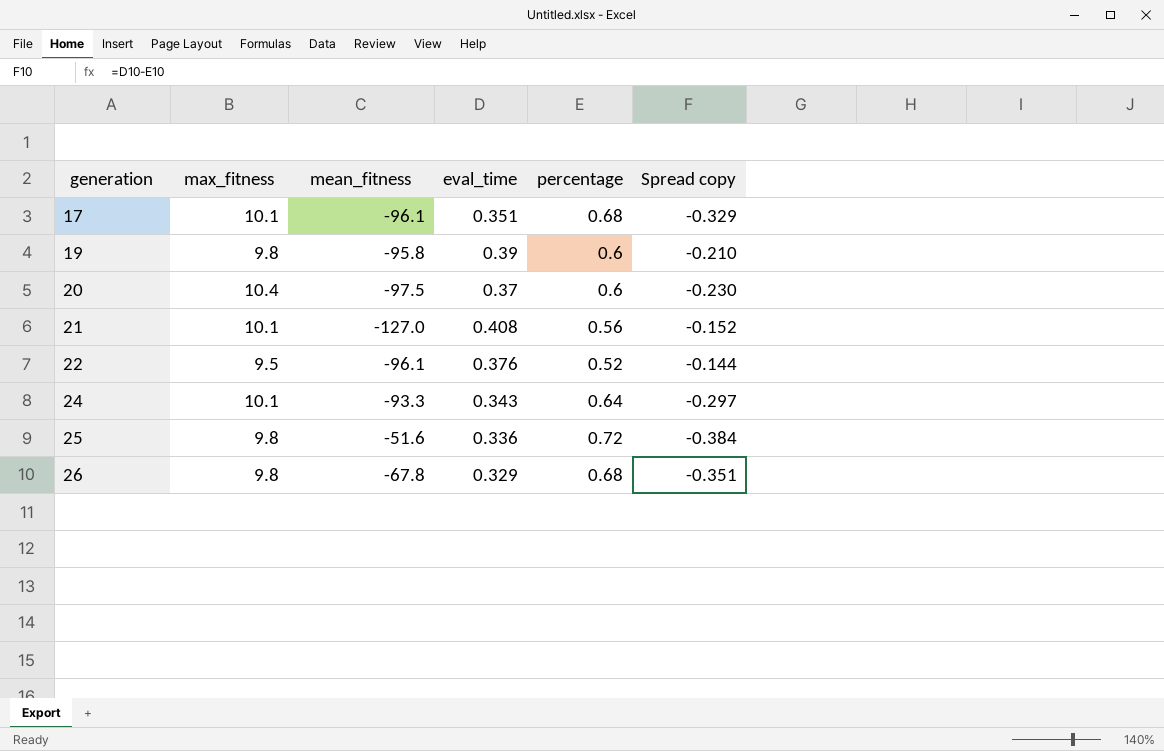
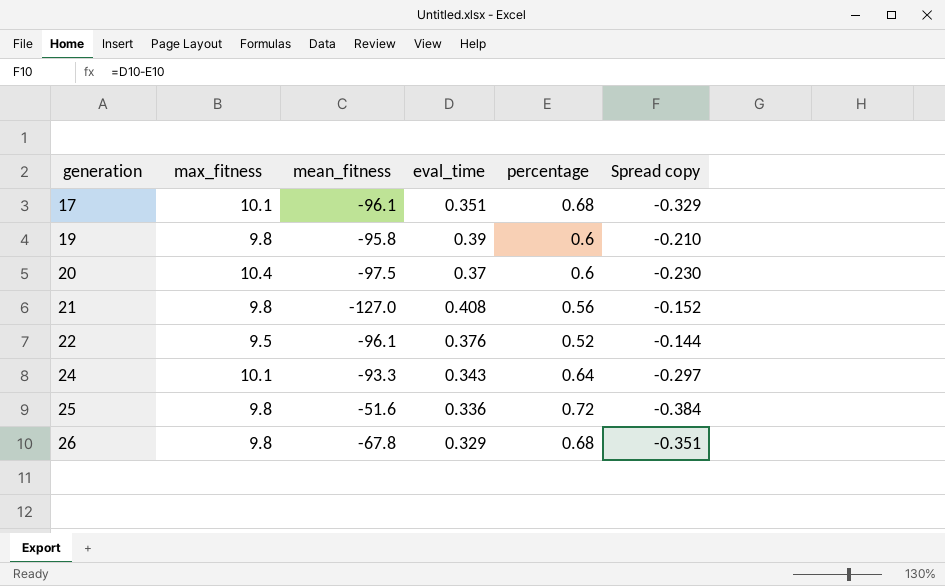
21 | max_fitness: 10.1 -> 9.8

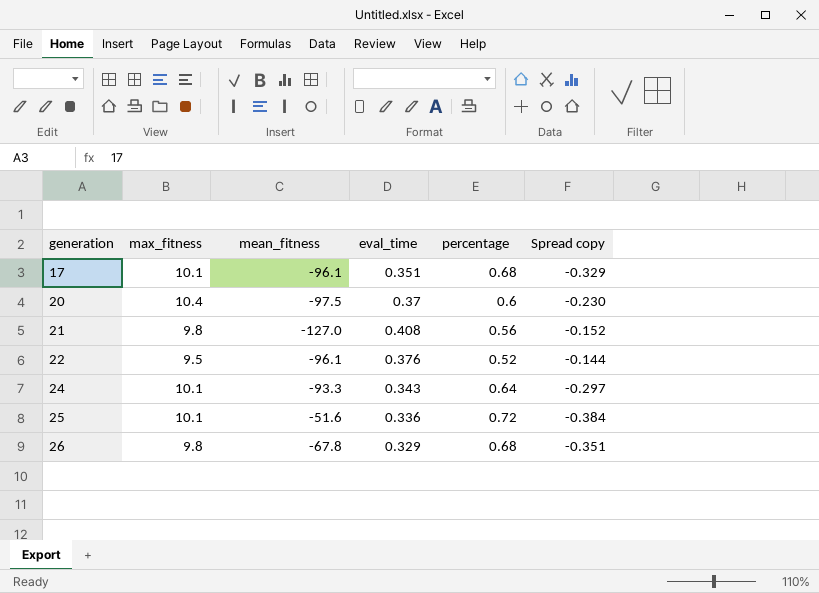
row 19: 9.8 | -95.8 | 0.39 | 0.6 | -0.210 -> none
25 | max_fitness: 9.8 -> 10.1

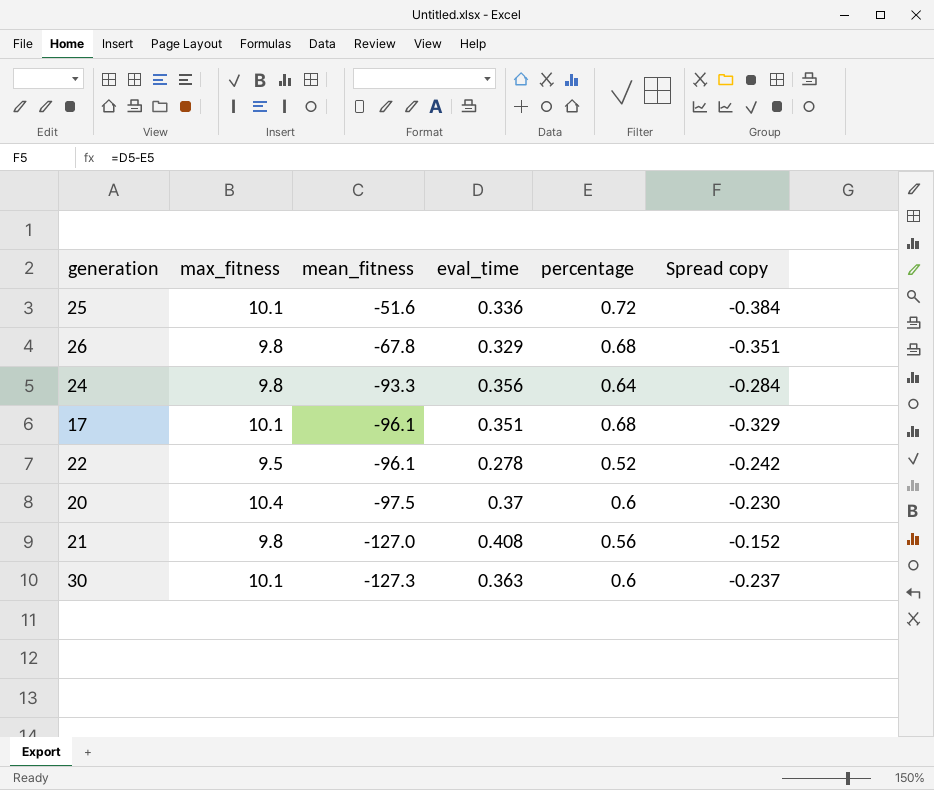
row order: generation ascending -> mean_fitness descending
24 | max_fitness: 10.1 -> 9.8
24 | eval_time: 0.343 -> 0.356
24 | Spread copy: -0.297 -> -0.284
22 | eval_time: 0.376 -> 0.278
22 | Spread copy: -0.144 -> -0.242
row 30: none -> 10.1 | -127.3 | 0.363 | 0.6 | -0.237

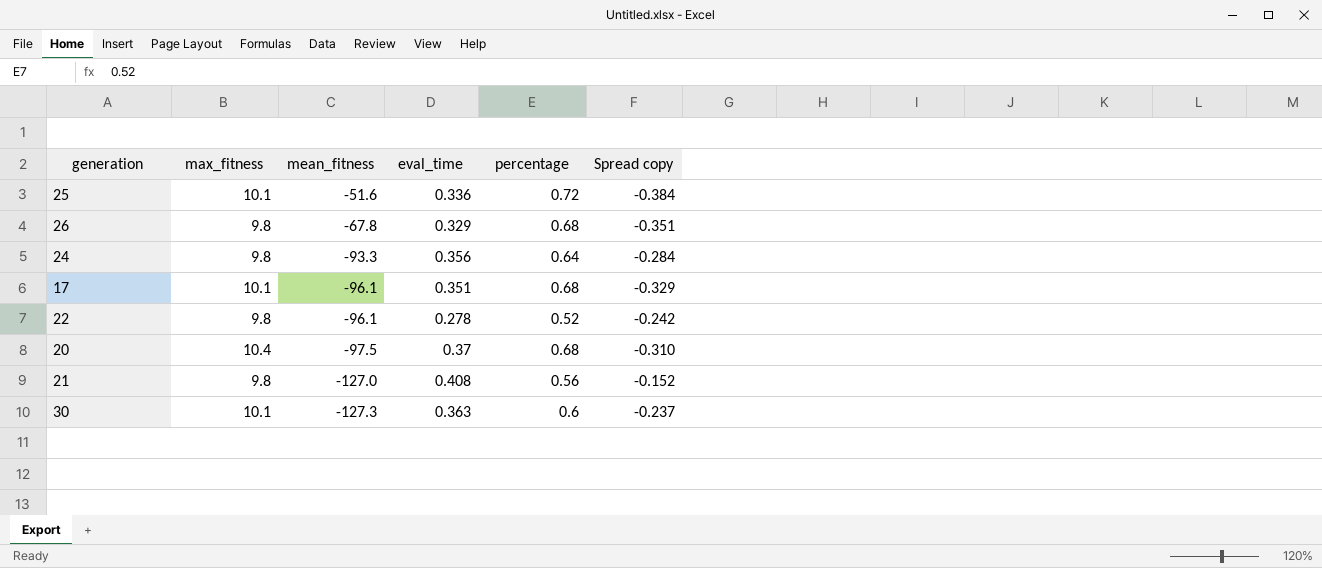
22 | max_fitness: 9.5 -> 9.8
20 | percentage: 0.6 -> 0.68
20 | Spread copy: -0.230 -> -0.310

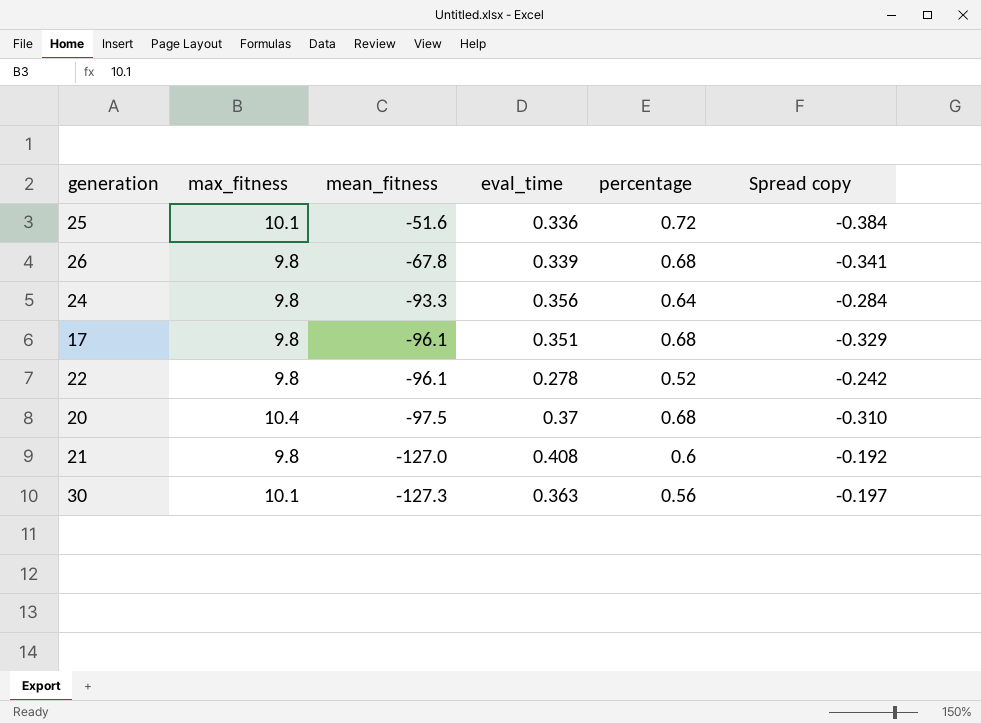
26 | eval_time: 0.329 -> 0.339
26 | Spread copy: -0.351 -> -0.341
17 | max_fitness: 10.1 -> 9.8
21 | percentage: 0.56 -> 0.6
21 | Spread copy: -0.152 -> -0.192
30 | percentage: 0.6 -> 0.56
30 | Spread copy: -0.237 -> -0.197

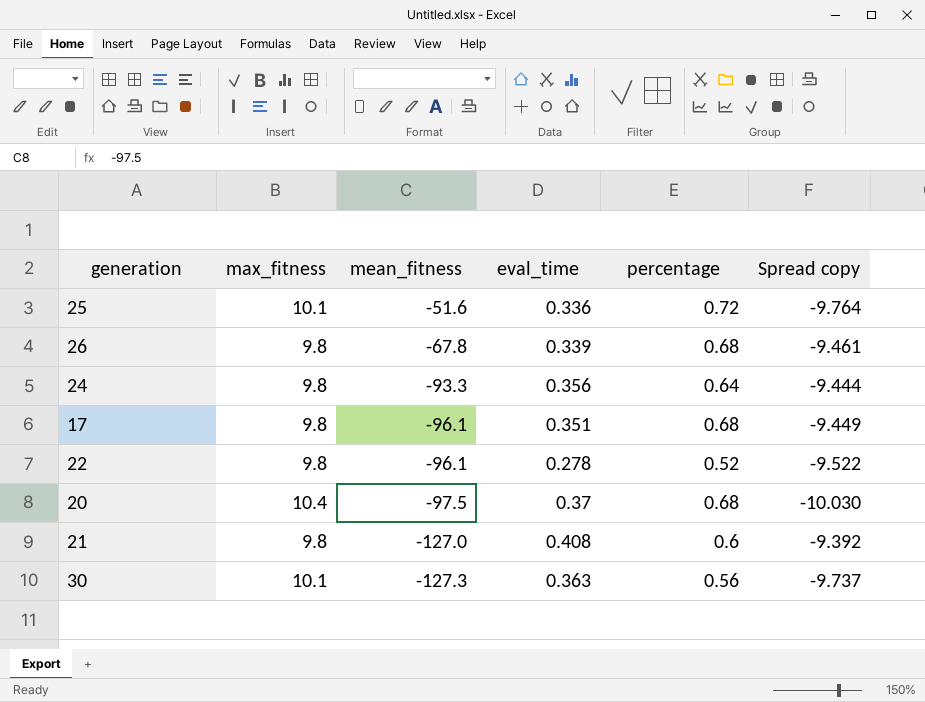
column Spread copy | formula: [eval_time] - [percentage] -> [eval_time] - [max_fitness]

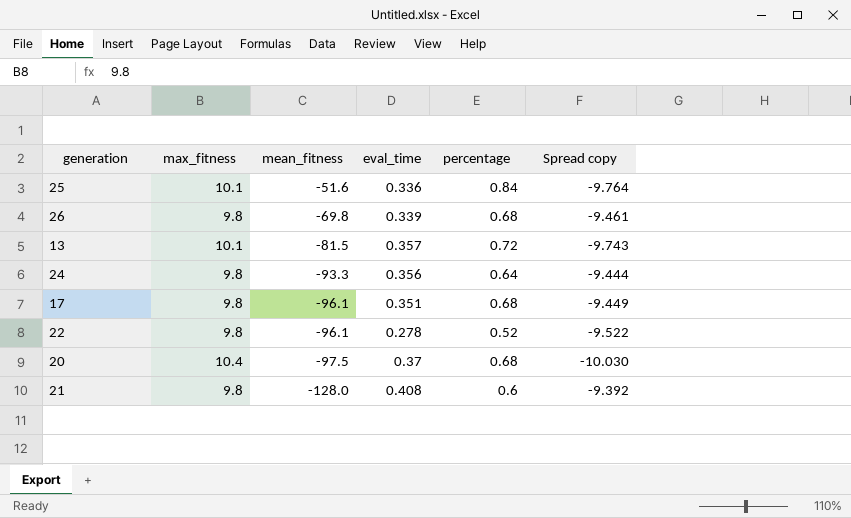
row 30: 10.1 | -127.3 | 0.363 | 0.56 | -9.737 -> none
25 | percentage: 0.72 -> 0.84
26 | mean_fitness: -67.8 -> -69.8
row 13: none -> 10.1 | -81.5 | 0.357 | 0.72 | -9.743
21 | mean_fitness: -127.0 -> -128.0

